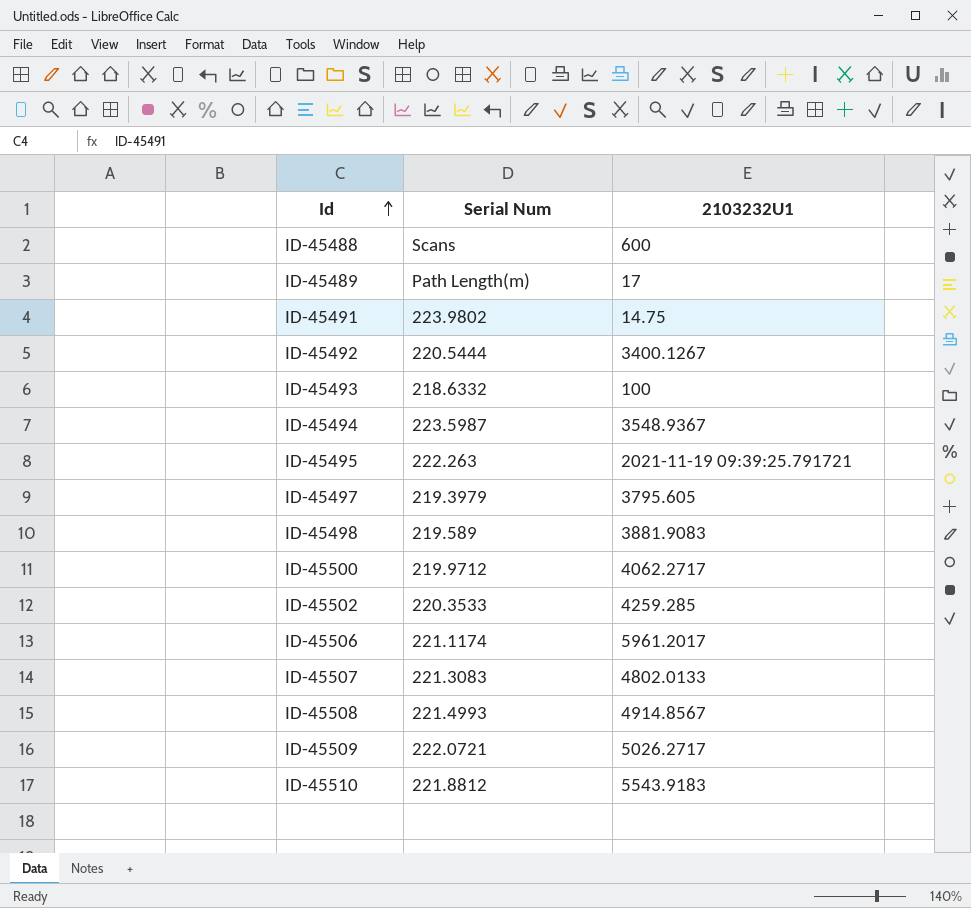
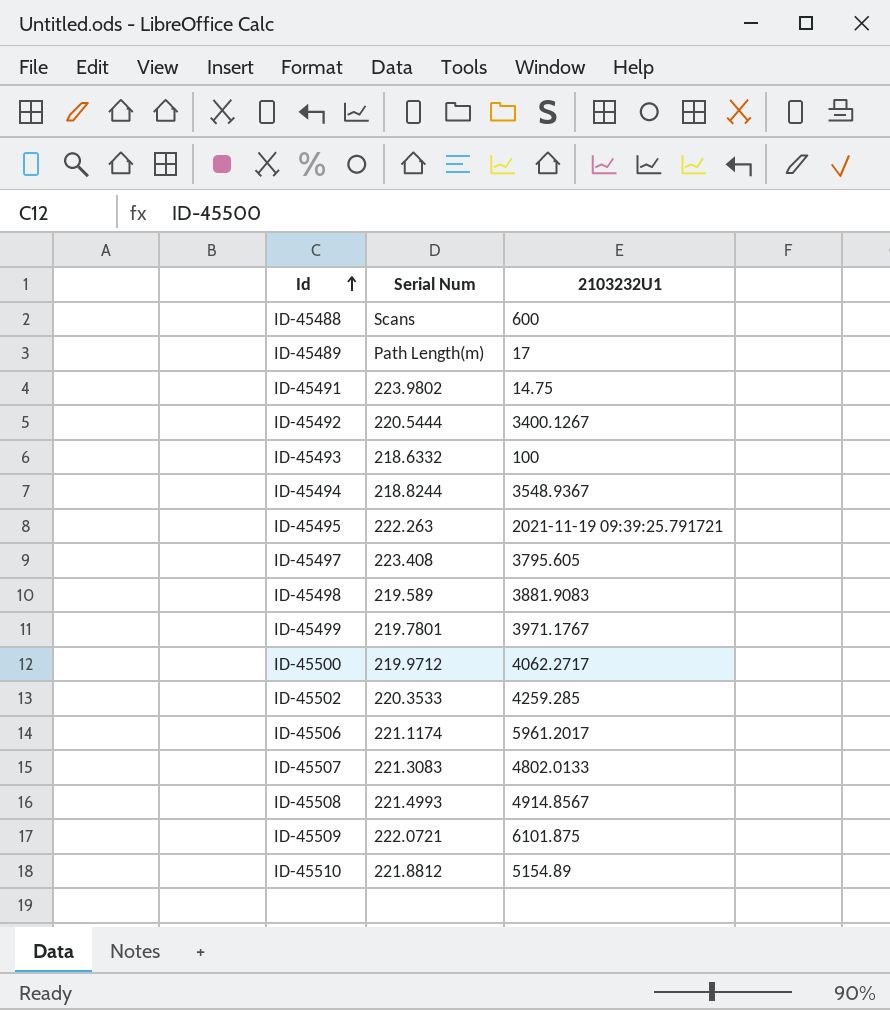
ID-45494 | Serial Num: 223.5987 -> 218.8244
ID-45497 | Serial Num: 219.3979 -> 223.408
row ID-45499: none -> 219.7801 | 3971.1767
ID-45509 | 2103232U1: 5026.2717 -> 6101.875
ID-45510 | 2103232U1: 5543.9183 -> 5154.89

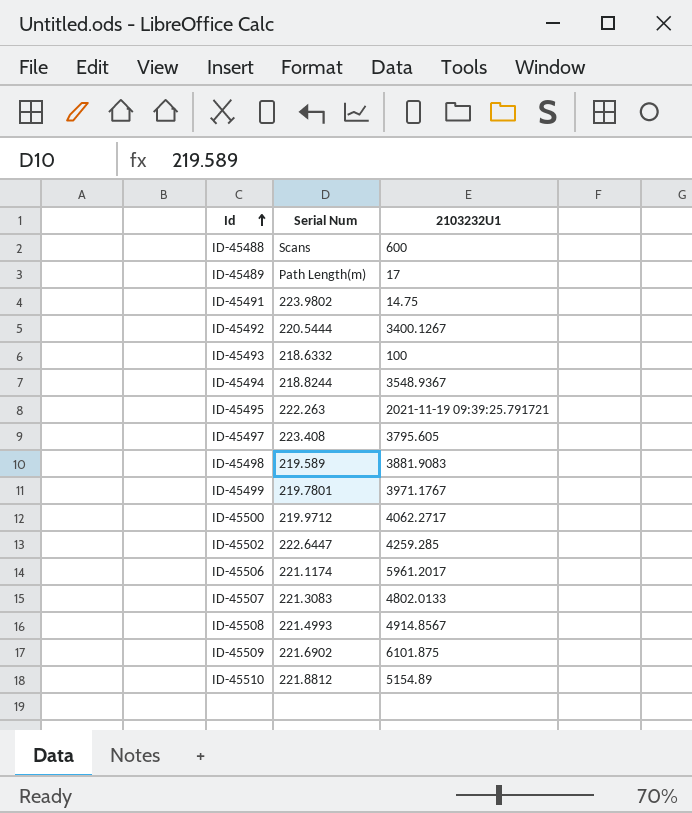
ID-45502 | Serial Num: 220.3533 -> 222.6447
ID-45509 | Serial Num: 222.0721 -> 221.6902

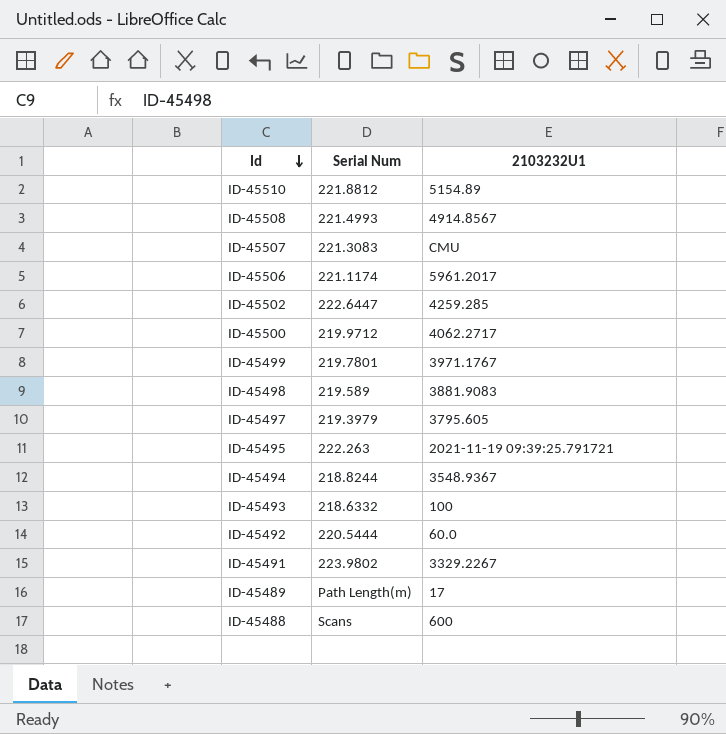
row order: Id ascending -> Id descending
row ID-45509: 221.6902 | 6101.875 -> none
ID-45507 | 2103232U1: 4802.0133 -> CMU
ID-45497 | Serial Num: 223.408 -> 219.3979
ID-45492 | 2103232U1: 3400.1267 -> 60.0
ID-45491 | 2103232U1: 14.75 -> 3329.2267

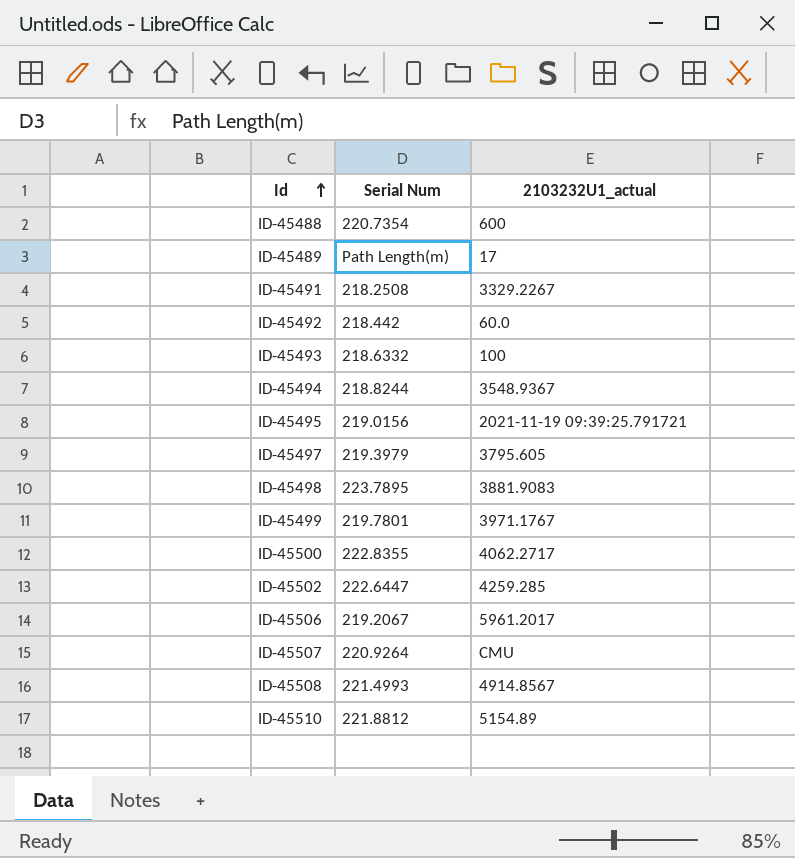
row order: Id descending -> Id ascending
column name: 2103232U1 -> 2103232U1_actual
ID-45488 | Serial Num: Scans -> 220.7354
ID-45491 | Serial Num: 223.9802 -> 218.2508
ID-45492 | Serial Num: 220.5444 -> 218.442
ID-45495 | Serial Num: 222.263 -> 219.0156
ID-45498 | Serial Num: 219.589 -> 223.7895
ID-45500 | Serial Num: 219.9712 -> 222.8355
ID-45506 | Serial Num: 221.1174 -> 219.2067
ID-45507 | Serial Num: 221.3083 -> 220.9264

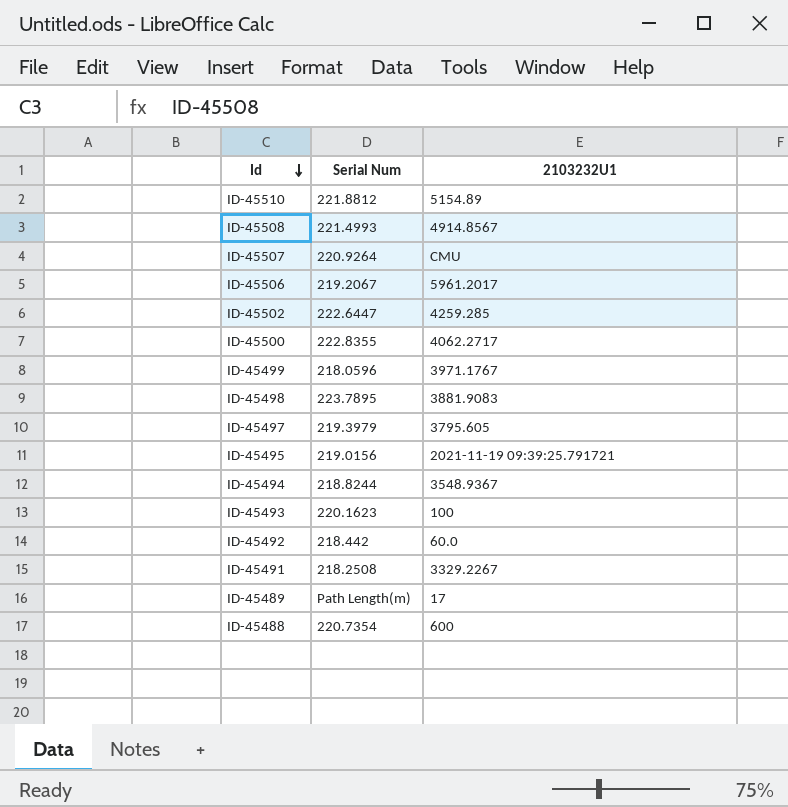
row order: Id ascending -> Id descending
column name: 2103232U1_actual -> 2103232U1
ID-45499 | Serial Num: 219.7801 -> 218.0596
ID-45493 | Serial Num: 218.6332 -> 220.1623

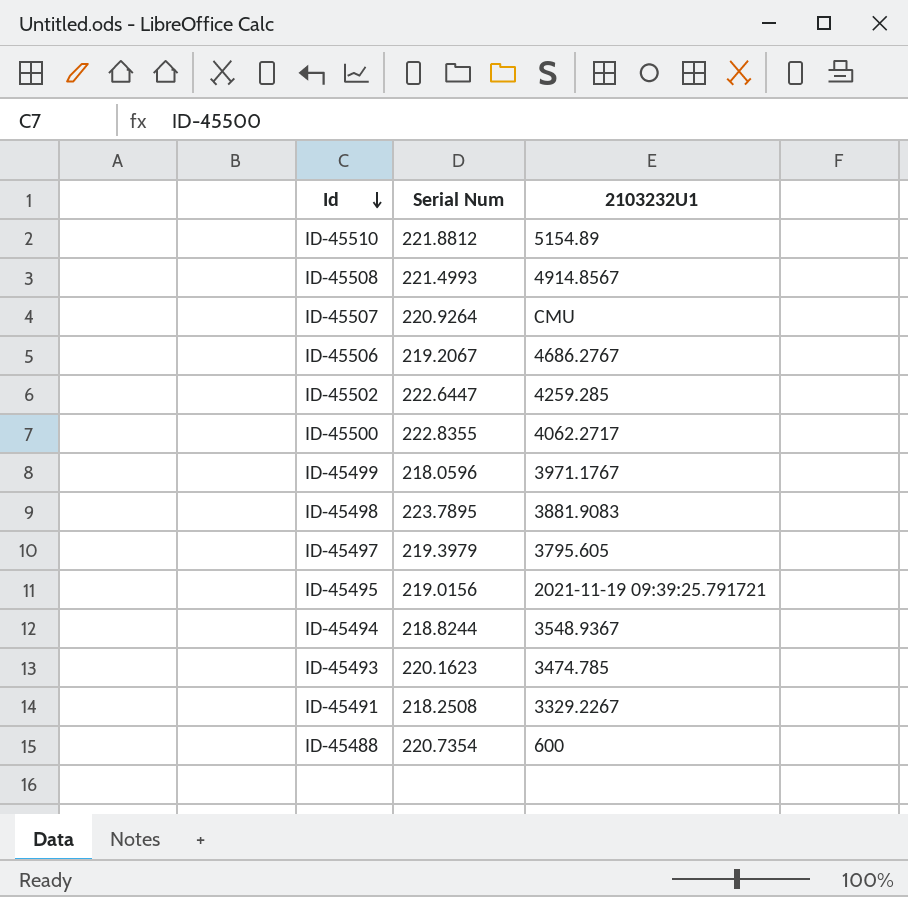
row ID-45492: 218.442 | 60.0 -> none
row ID-45489: Path Length(m) | 17 -> none
ID-45506 | 2103232U1: 5961.2017 -> 4686.2767
ID-45493 | 2103232U1: 100 -> 3474.785

